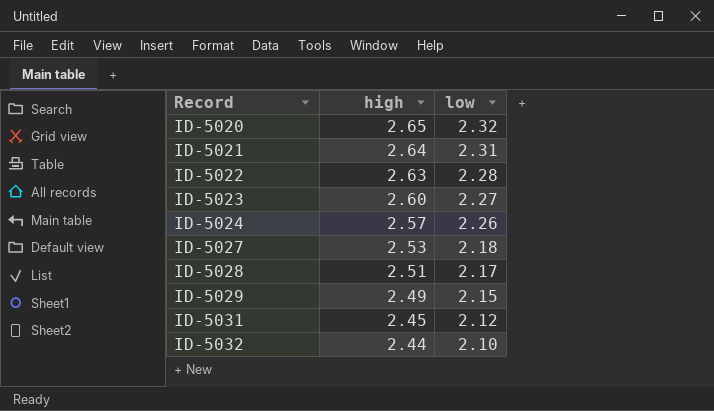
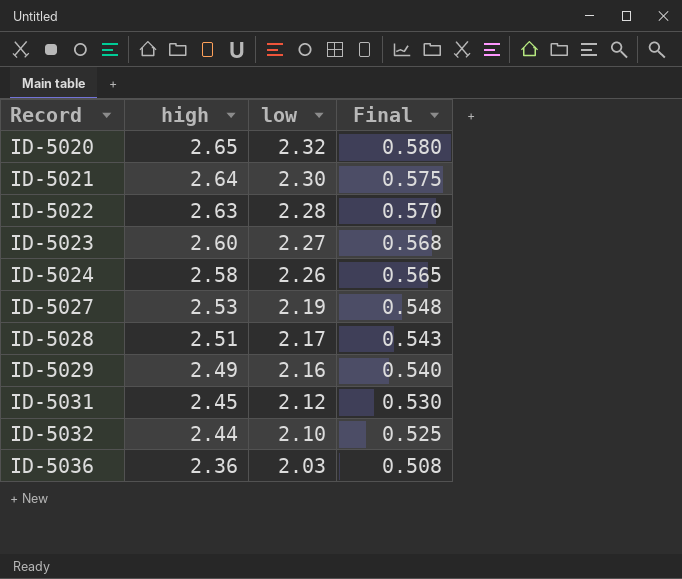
column Final | formula: none -> [low] * 0.25
ID-5021 | low: 2.31 -> 2.30
ID-5024 | high: 2.57 -> 2.58
ID-5027 | low: 2.18 -> 2.19
ID-5029 | low: 2.15 -> 2.16
row ID-5036: none -> 2.36 | 2.03 | 0.508

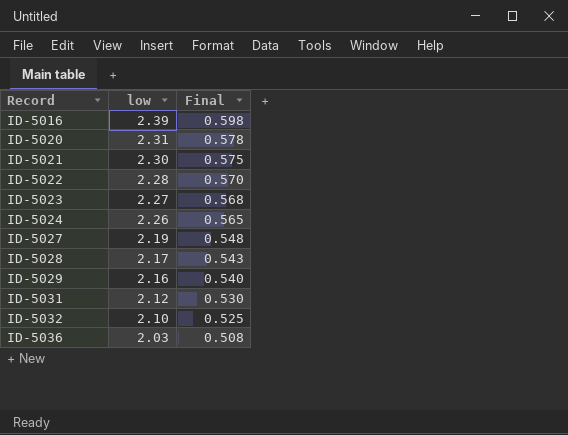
column high | position: 2 -> none
row ID-5016: none -> 2.39 | 0.598
ID-5020 | low: 2.32 -> 2.31
ID-5020 | Final: 0.580 -> 0.578

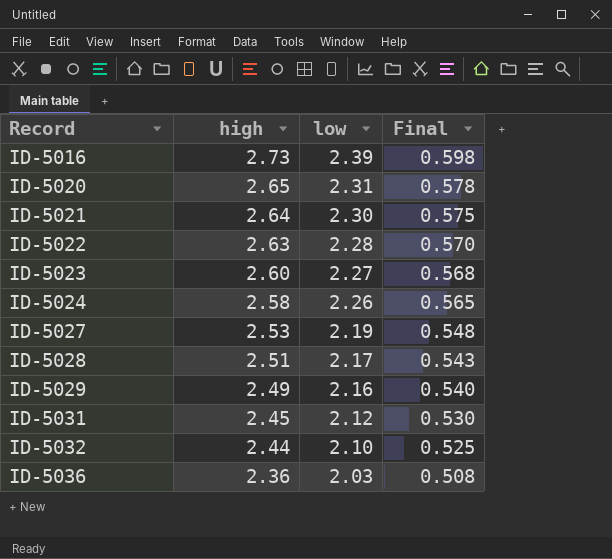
column high | position: none -> 2

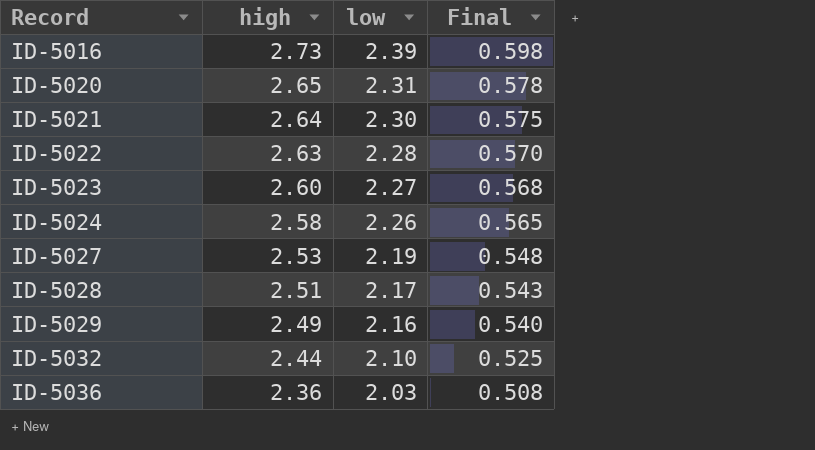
row ID-5031: 2.45 | 2.12 | 0.530 -> none

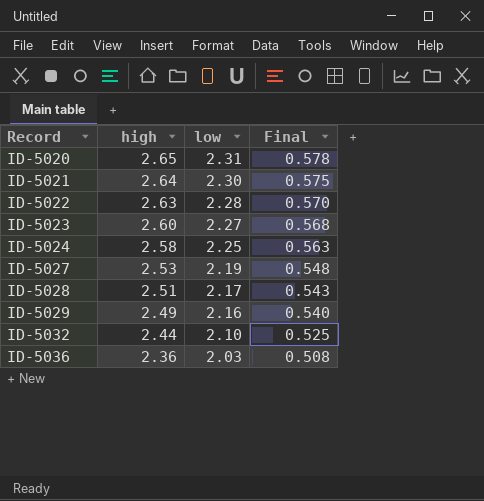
row ID-5016: 2.73 | 2.39 | 0.598 -> none
ID-5024 | low: 2.26 -> 2.25
ID-5024 | Final: 0.565 -> 0.563

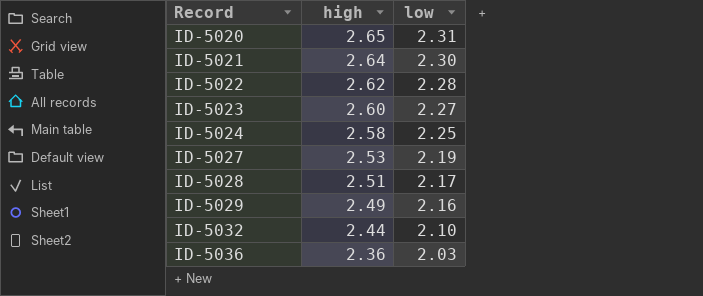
column Final | formula: [low] * 0.25 -> none
ID-5022 | high: 2.63 -> 2.62

